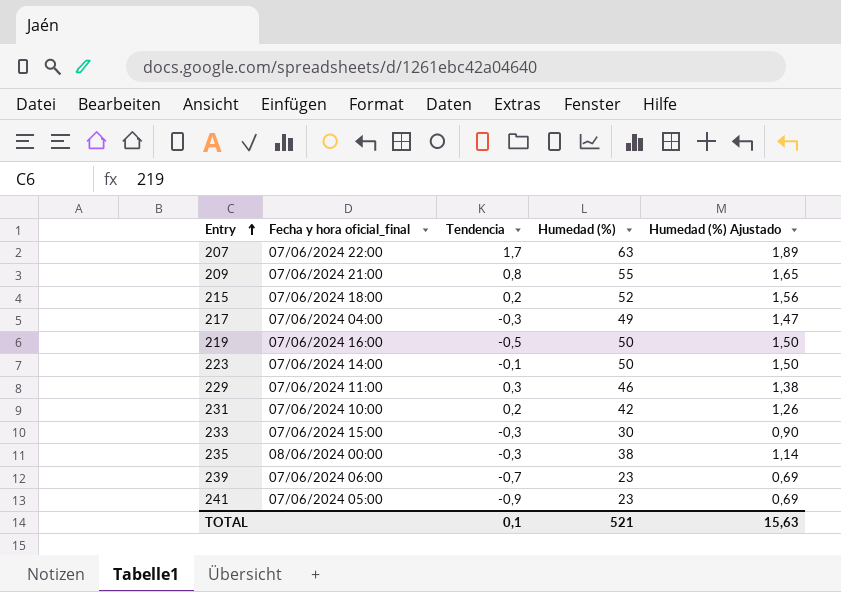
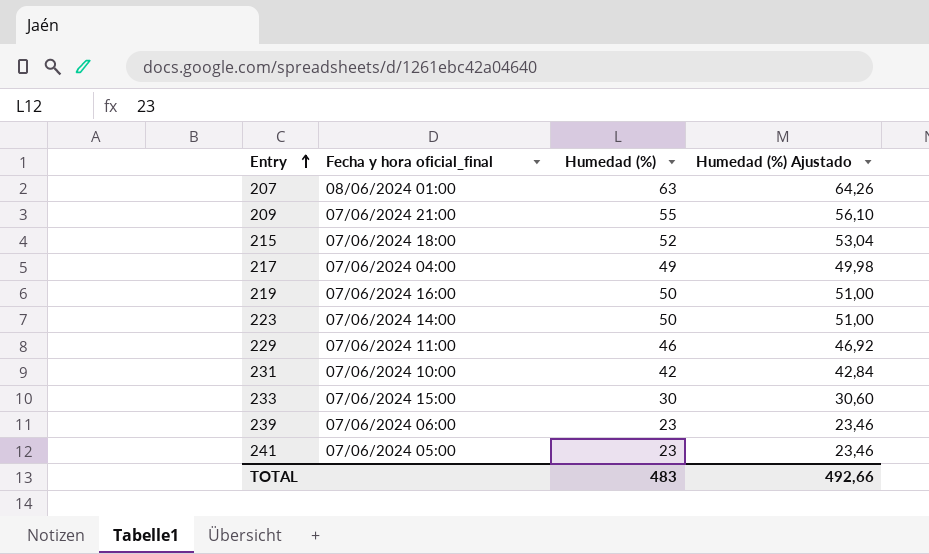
column Tendencia | position: 3 -> none
column Humedad (%) Ajustado | formula: [Humedad (%)] * 0,03 -> [Humedad (%)] * 1,02
row 235: 08/06/2024 00:00 | -0,3 | 38 | 1,14 -> none
207 | Fecha y hora oficial_final: 07/06/2024 22:00 -> 08/06/2024 01:00
TOTAL | Humedad (%): 521 -> 483
TOTAL | Humedad (%) Ajustado: 15,63 -> 492,66

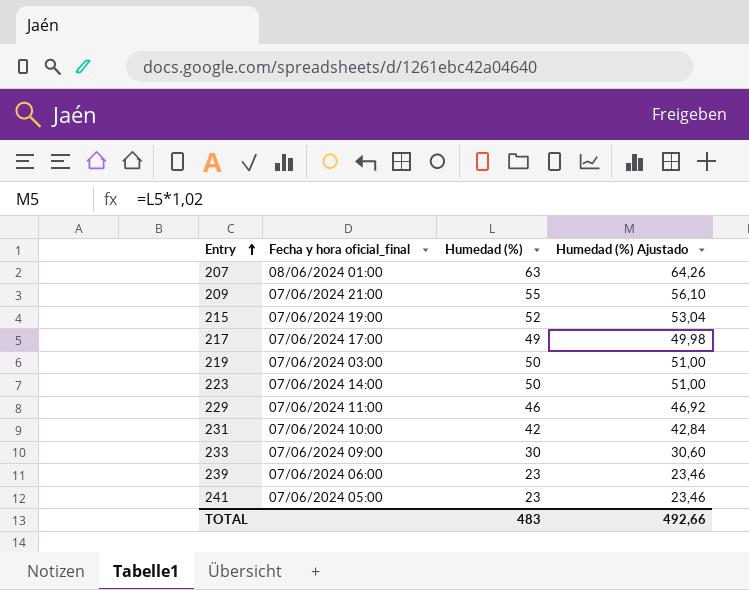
215 | Fecha y hora oficial_final: 07/06/2024 18:00 -> 07/06/2024 19:00
217 | Fecha y hora oficial_final: 07/06/2024 04:00 -> 07/06/2024 17:00
219 | Fecha y hora oficial_final: 07/06/2024 16:00 -> 07/06/2024 03:00
233 | Fecha y hora oficial_final: 07/06/2024 15:00 -> 07/06/2024 09:00

